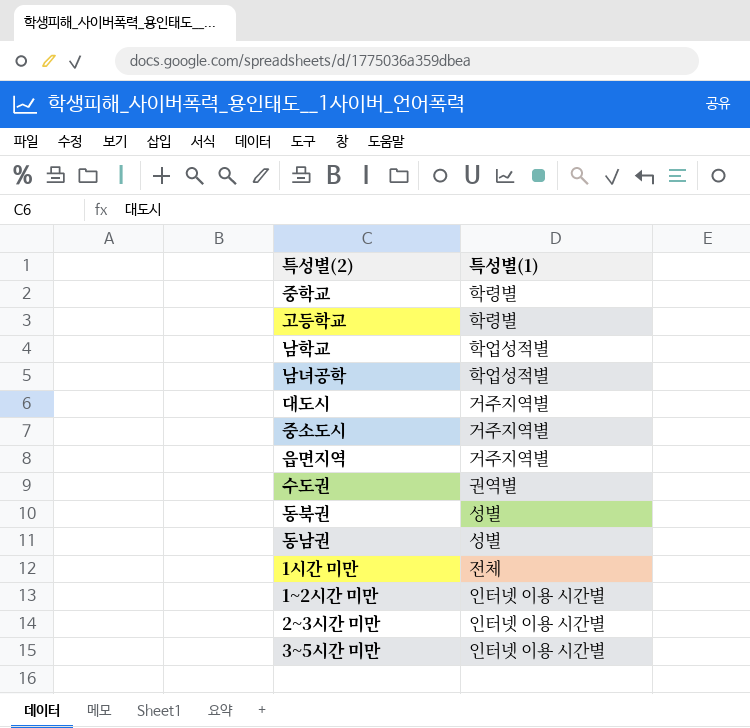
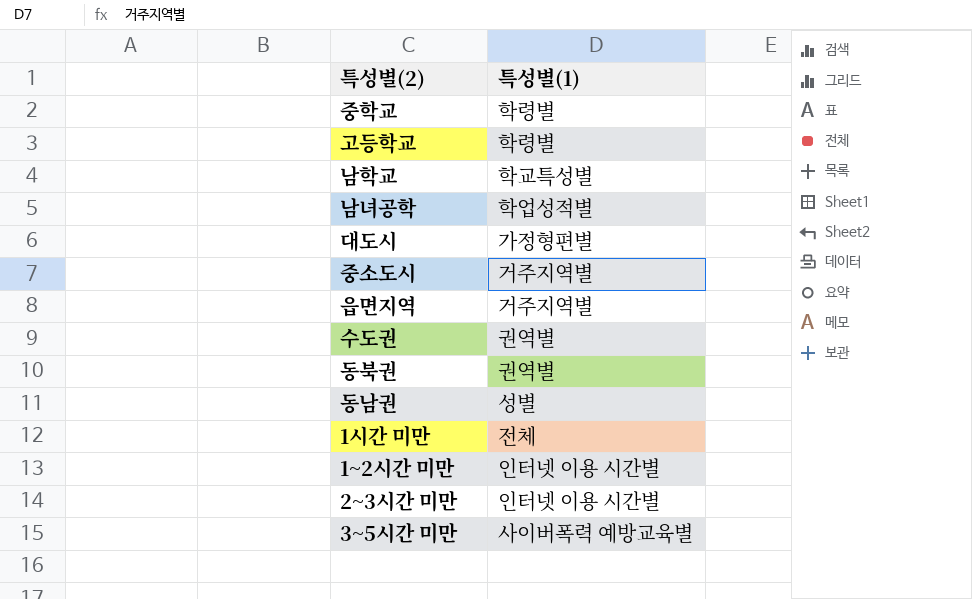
남학교 | 특성별(1): 학업성적별 -> 학교특성별
대도시 | 특성별(1): 거주지역별 -> 가정형편별
동북권 | 특성별(1): 성별 -> 권역별
3~5시간 미만 | 특성별(1): 인터넷 이용 시간별 -> 사이버폭력 예방교육별

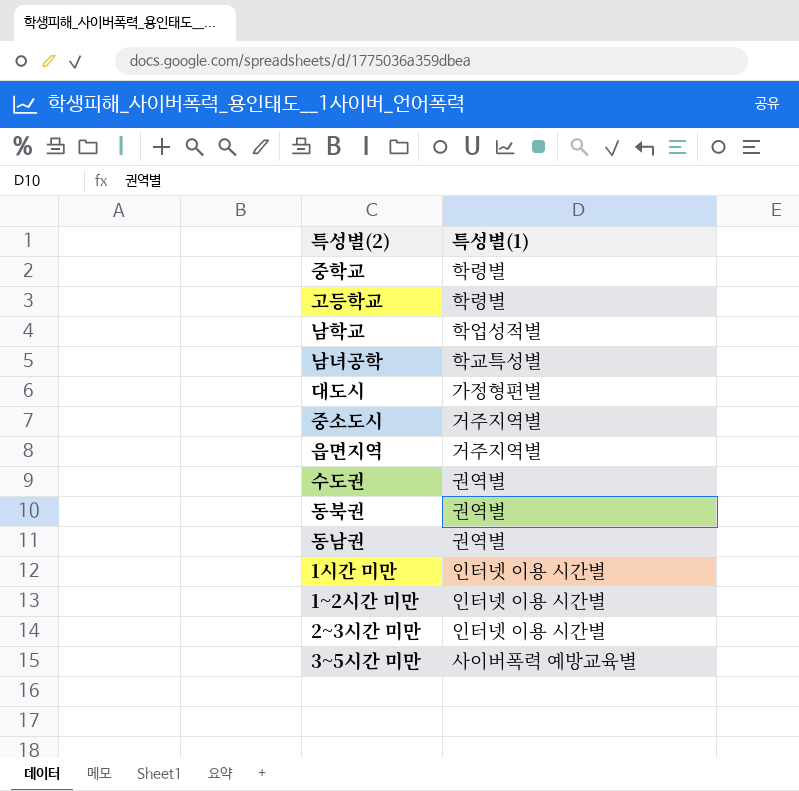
남학교 | 특성별(1): 학교특성별 -> 학업성적별
남녀공학 | 특성별(1): 학업성적별 -> 학교특성별
동남권 | 특성별(1): 성별 -> 권역별
1시간 미만 | 특성별(1): 전체 -> 인터넷 이용 시간별

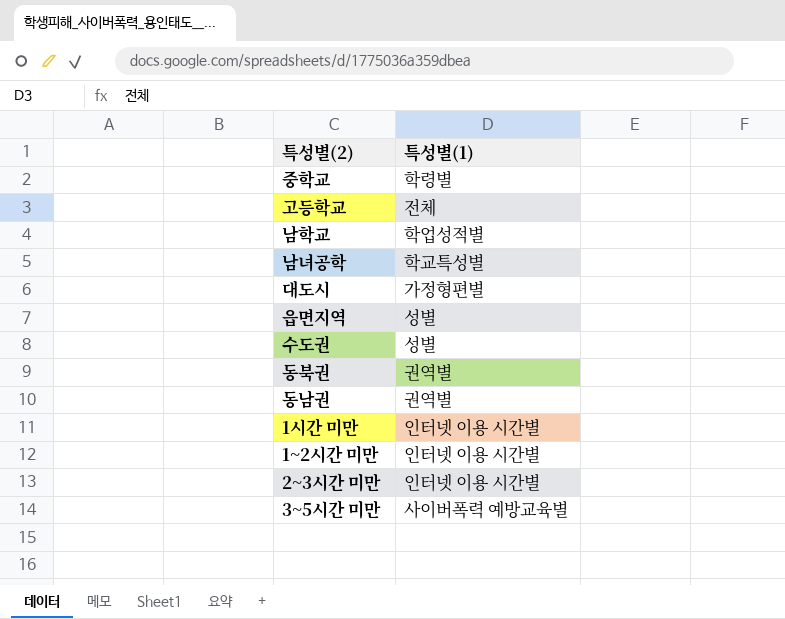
row 중소도시: 거주지역별 -> none
고등학교 | 특성별(1): 학령별 -> 전체
읍면지역 | 특성별(1): 거주지역별 -> 성별
수도권 | 특성별(1): 권역별 -> 성별

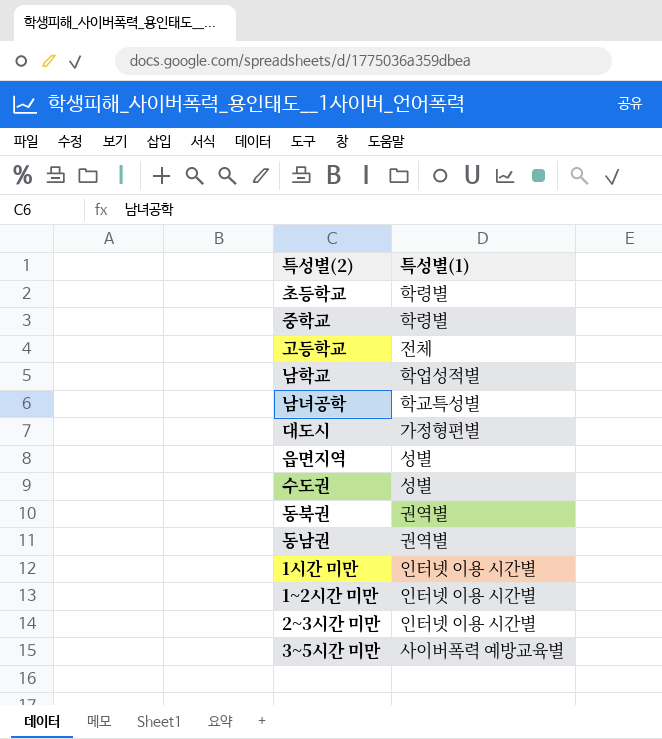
row 초등학교: none -> 학령별

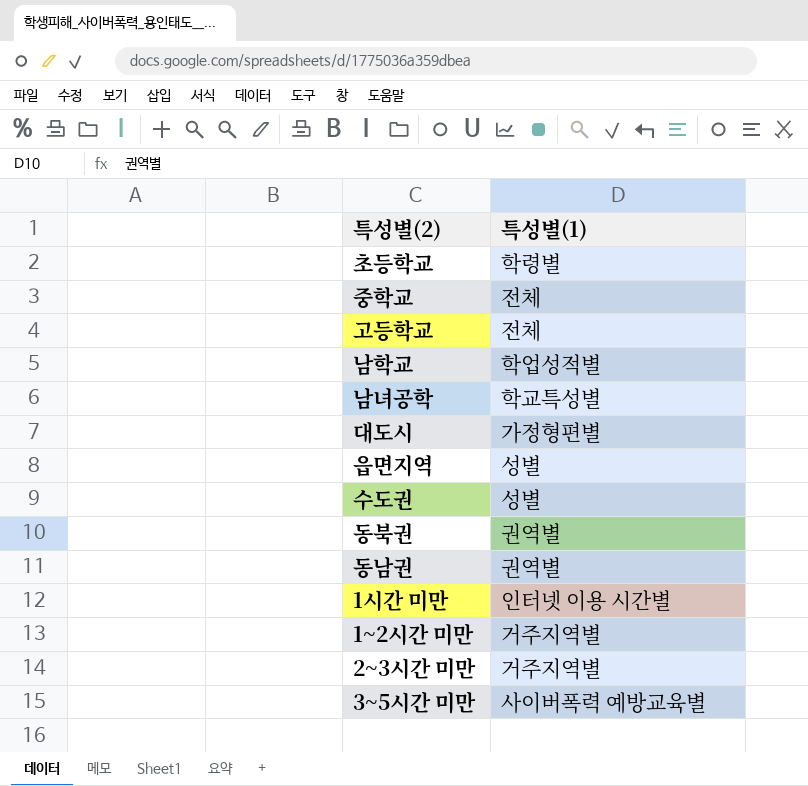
중학교 | 특성별(1): 학령별 -> 전체
1~2시간 미만 | 특성별(1): 인터넷 이용 시간별 -> 거주지역별
2~3시간 미만 | 특성별(1): 인터넷 이용 시간별 -> 거주지역별

